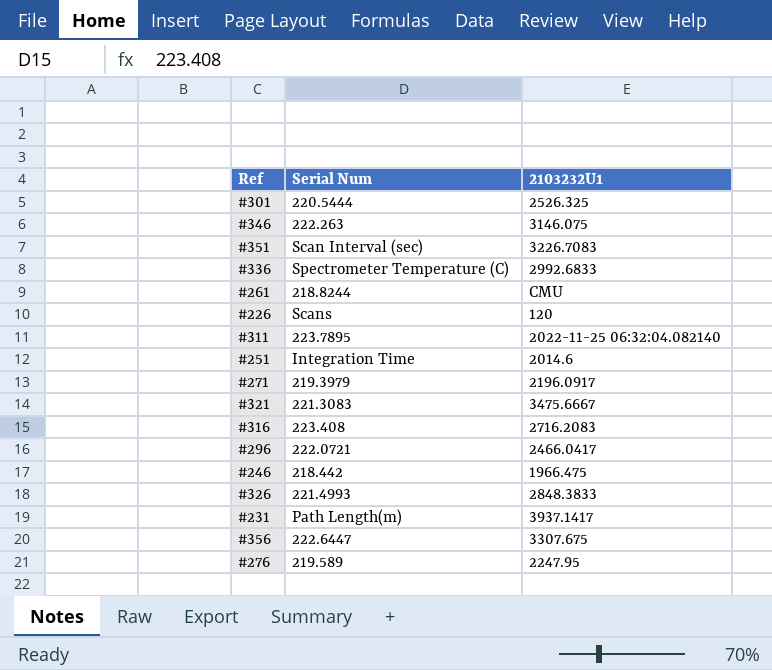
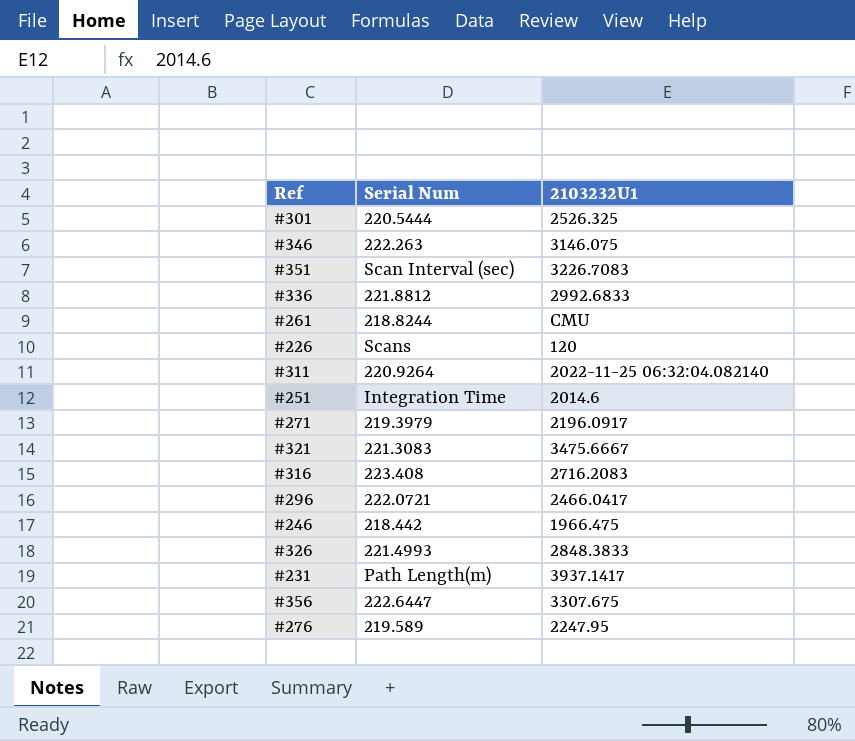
#336 | Serial Num: Spectrometer Temperature (C) -> 221.8812
#311 | Serial Num: 223.7895 -> 220.9264

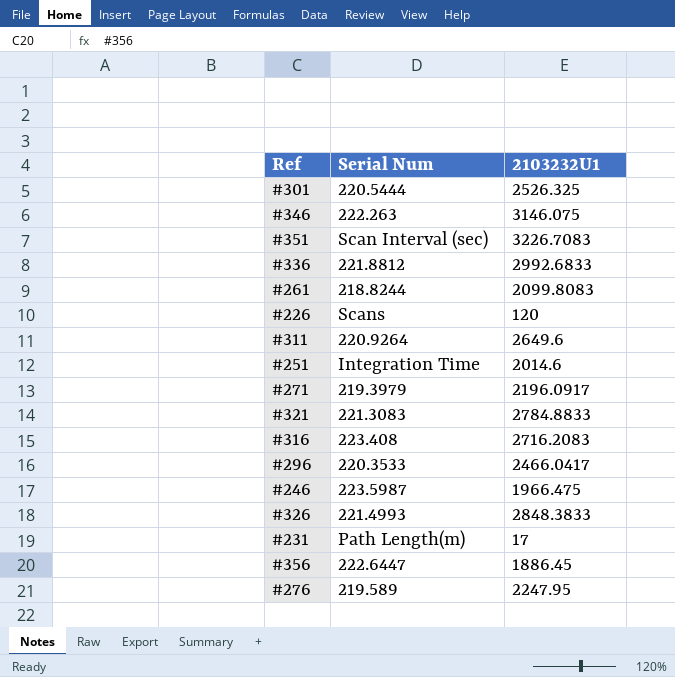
#261 | 2103232U1: CMU -> 2099.8083
#311 | 2103232U1: 2022-11-25 06:32:04.082140 -> 2649.6
#321 | 2103232U1: 3475.6667 -> 2784.8833
#296 | Serial Num: 222.0721 -> 220.3533
#246 | Serial Num: 218.442 -> 223.5987
#231 | 2103232U1: 3937.1417 -> 17
#356 | 2103232U1: 3307.675 -> 1886.45

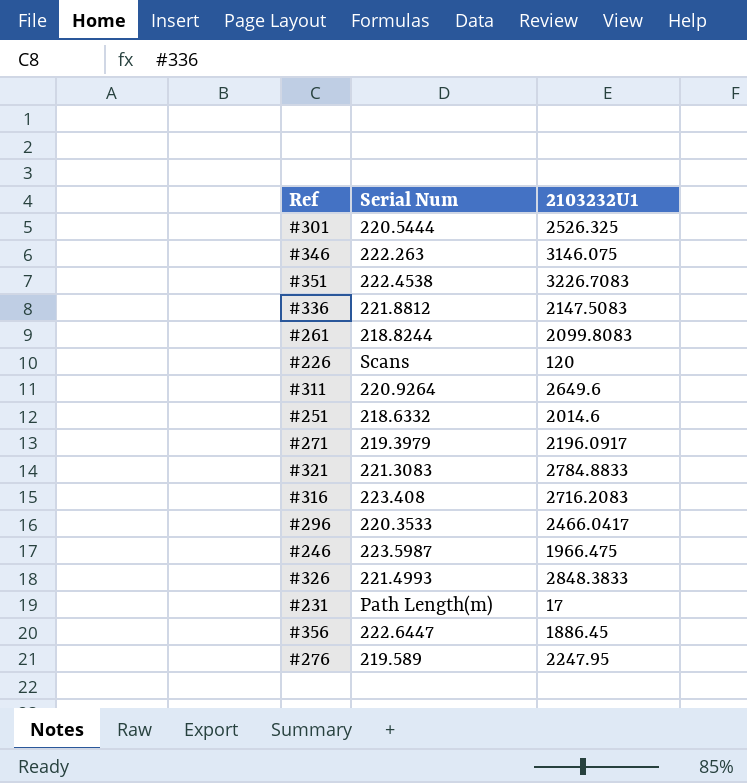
#351 | Serial Num: Scan Interval (sec) -> 222.4538
#336 | 2103232U1: 2992.6833 -> 2147.5083
#251 | Serial Num: Integration Time -> 218.6332

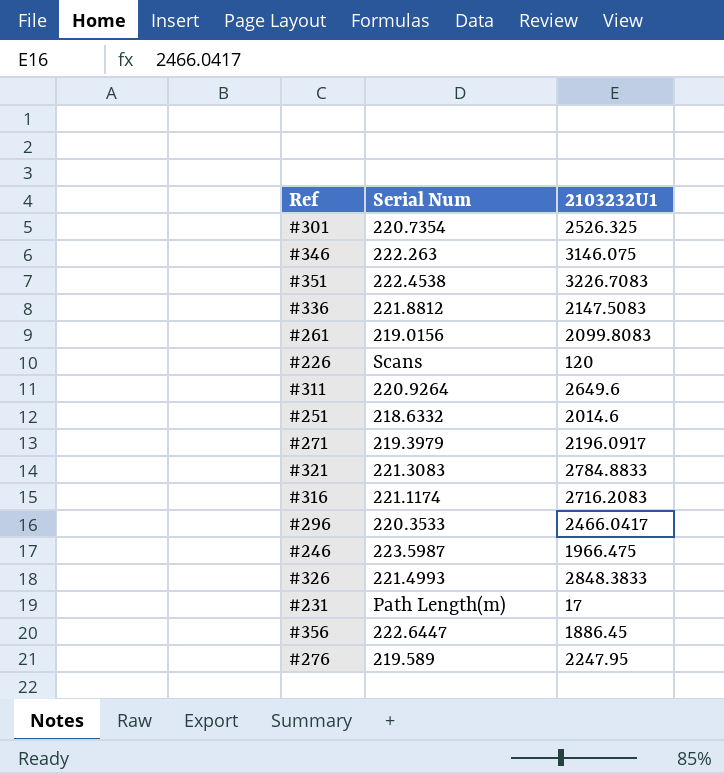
#301 | Serial Num: 220.5444 -> 220.7354
#261 | Serial Num: 218.8244 -> 219.0156
#316 | Serial Num: 223.408 -> 221.1174

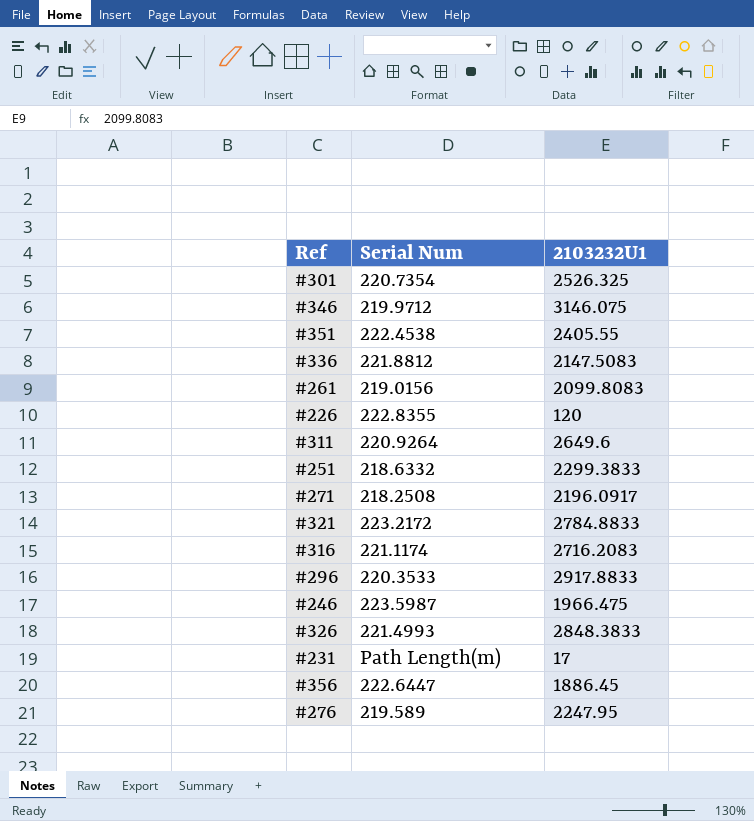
#346 | Serial Num: 222.263 -> 219.9712
#351 | 2103232U1: 3226.7083 -> 2405.55
#226 | Serial Num: Scans -> 222.8355
#251 | 2103232U1: 2014.6 -> 2299.3833
#271 | Serial Num: 219.3979 -> 218.2508
#321 | Serial Num: 221.3083 -> 223.2172
#296 | 2103232U1: 2466.0417 -> 2917.8833

